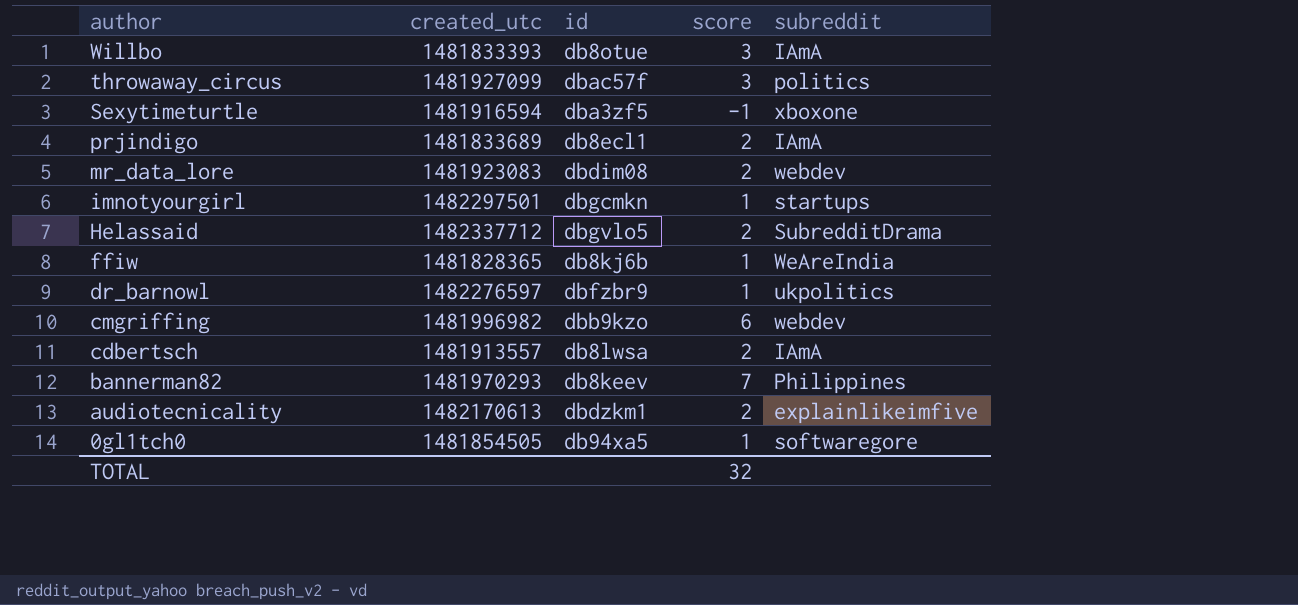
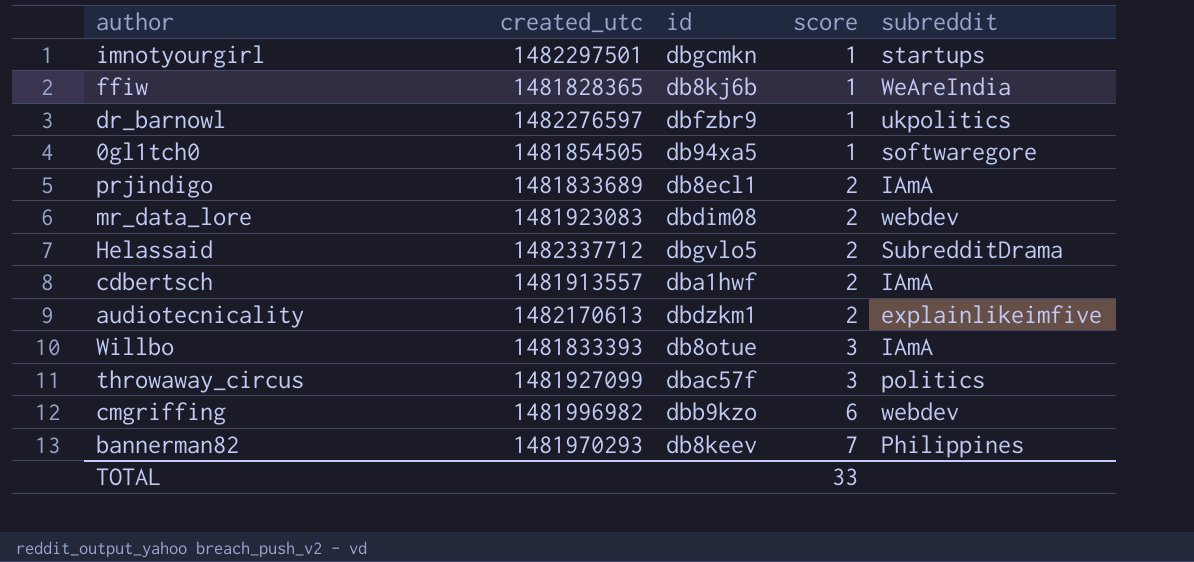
row order: author descending -> score ascending
row Sexytimeturtle: 1481916594 | dba3zf5 | -1 | xboxone -> none
cdbertsch | id: db8lwsa -> dba1hwf
TOTAL | score: 32 -> 33

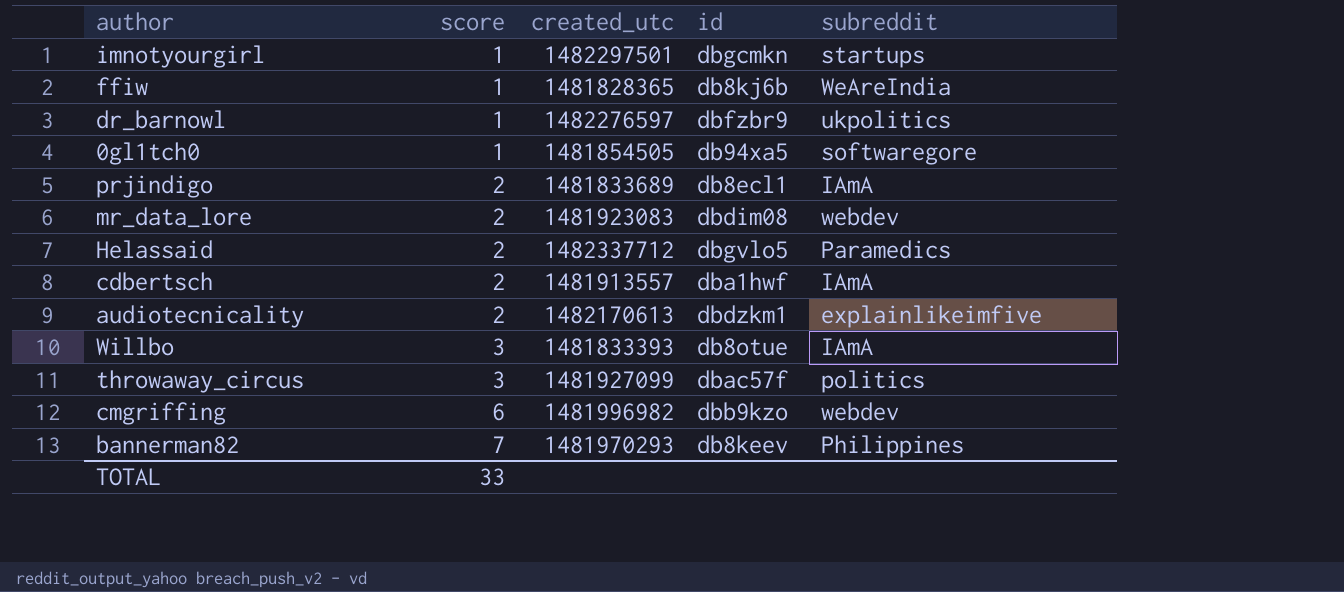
column score | position: 4 -> 2
Helassaid | subreddit: SubredditDrama -> Paramedics

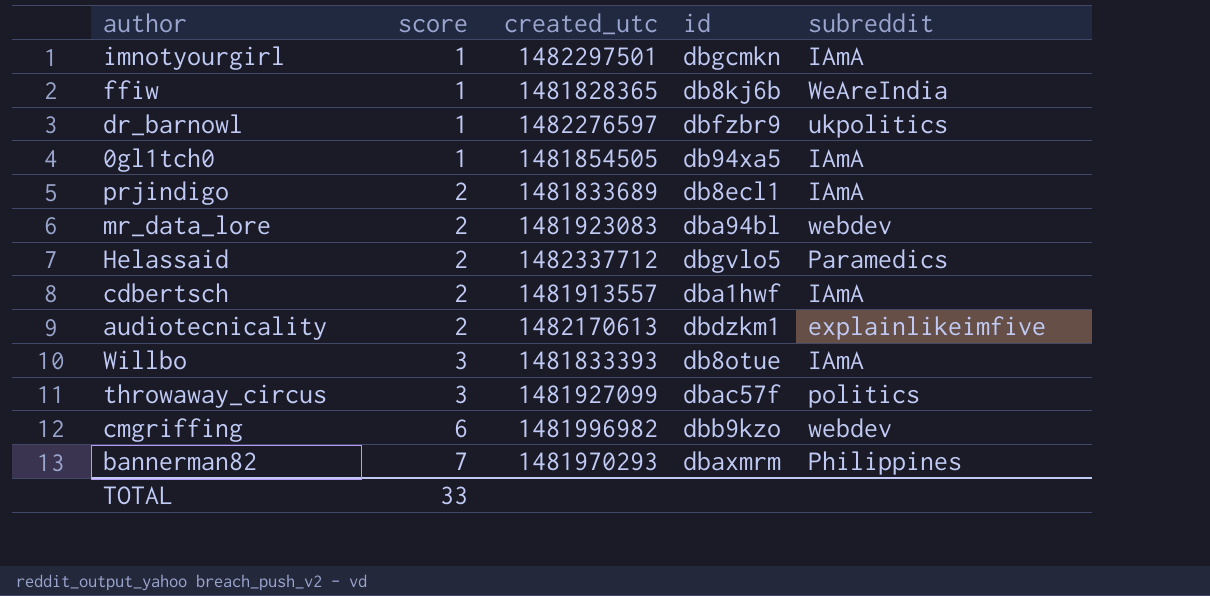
imnotyourgirl | subreddit: startups -> IAmA
0gl1tch0 | subreddit: softwaregore -> IAmA
mr_data_lore | id: dbdim08 -> dba94bl
bannerman82 | id: db8keev -> dbaxmrm

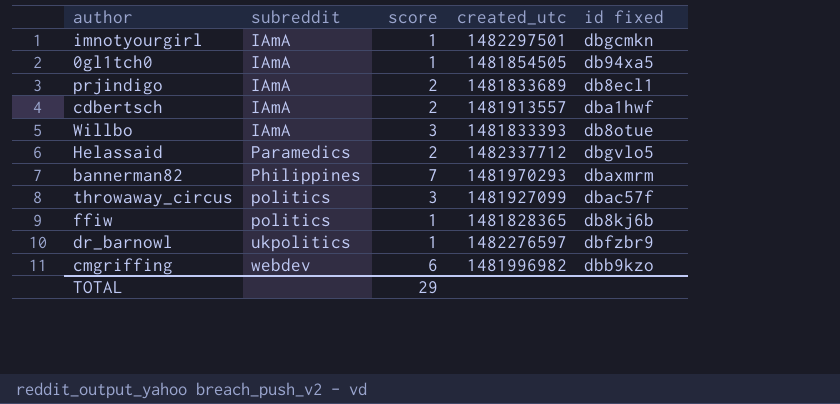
row order: score ascending -> subreddit ascending
column subreddit | position: 5 -> 2
column name: id -> id fixed
row mr_data_lore: 2 | 1481923083 | dba94bl | webdev -> none
row audiotecnicality: 2 | 1482170613 | dbdzkm1 | explainlikeimfive -> none
ffiw | subreddit: WeAreIndia -> politics
TOTAL | score: 33 -> 29

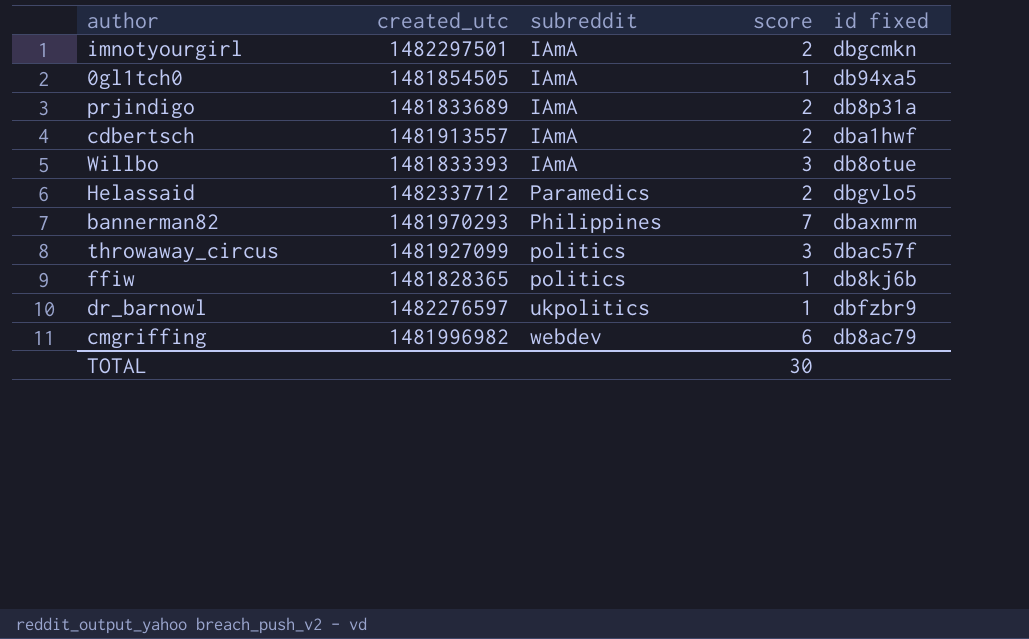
column created_utc | position: 4 -> 2
imnotyourgirl | score: 1 -> 2
prjindigo | id fixed: db8ecl1 -> db8p31a
cmgriffing | id fixed: dbb9kzo -> db8ac79
TOTAL | score: 29 -> 30

